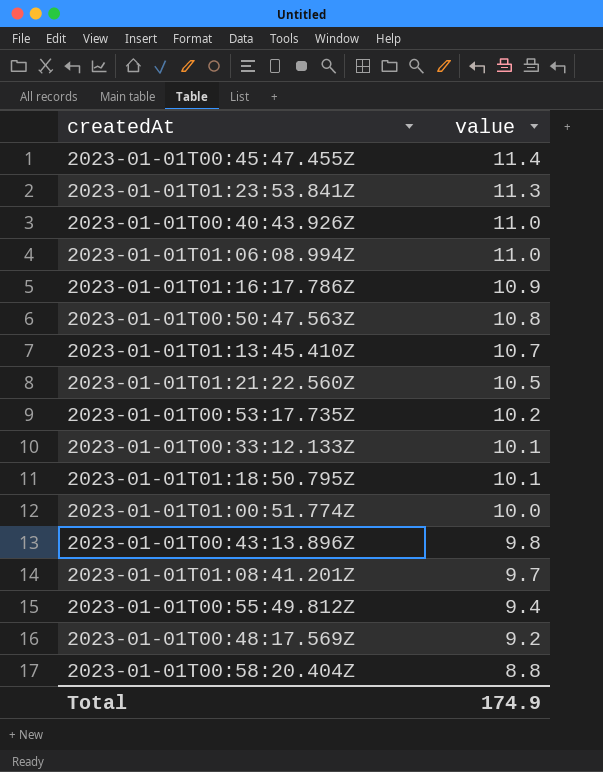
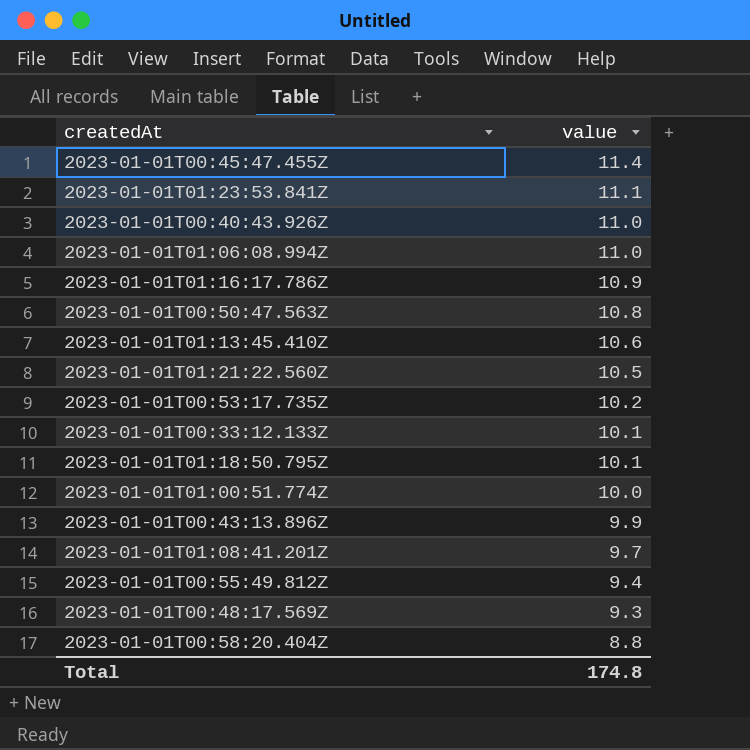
2023-01-01T01:23:53.841Z | value: 11.3 -> 11.1
2023-01-01T01:13:45.410Z | value: 10.7 -> 10.6
2023-01-01T00:43:13.896Z | value: 9.8 -> 9.9
2023-01-01T00:48:17.569Z | value: 9.2 -> 9.3
Total | value: 174.9 -> 174.8

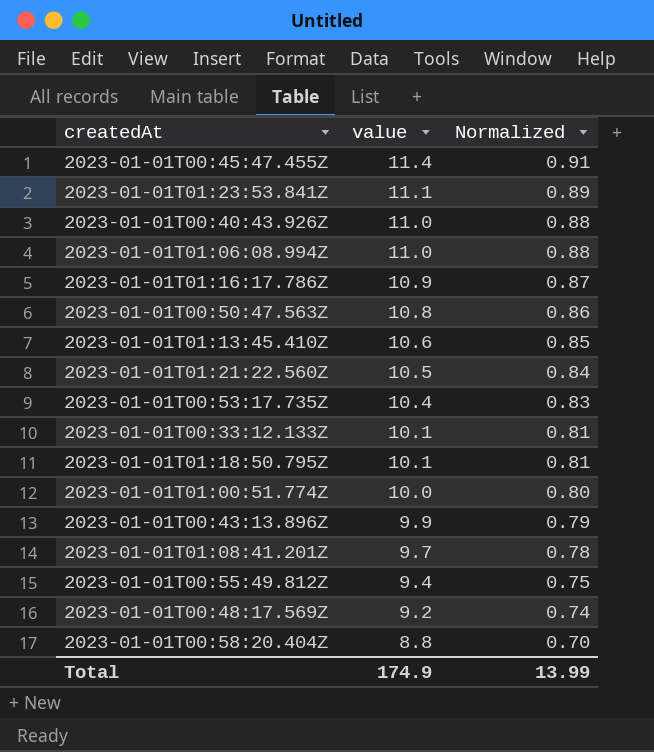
column Normalized | formula: none -> [value] * 0.08
2023-01-01T00:53:17.735Z | value: 10.2 -> 10.4
2023-01-01T00:48:17.569Z | value: 9.3 -> 9.2
Total | value: 174.8 -> 174.9

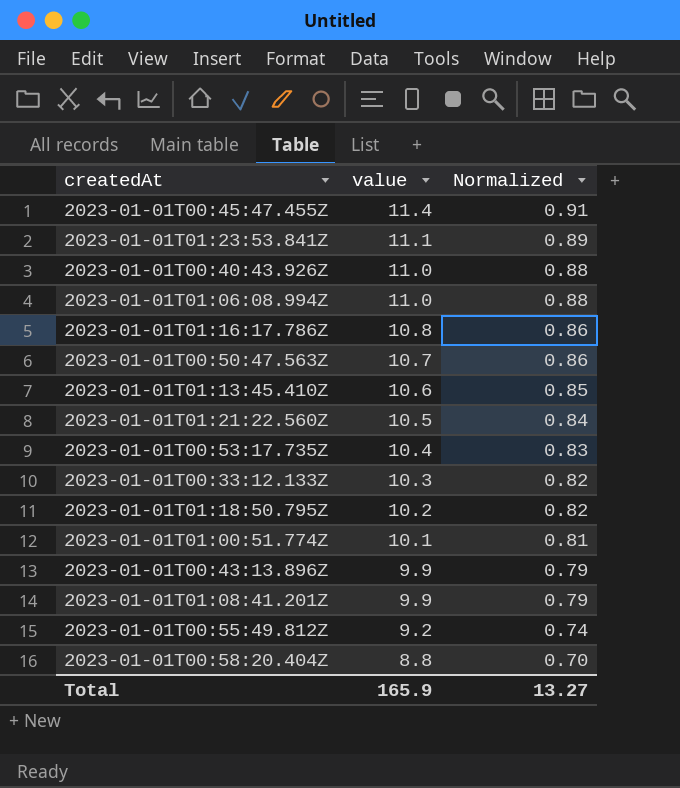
row 2023-01-01T00:48:17.569Z: 9.2 | 0.74 -> none
2023-01-01T01:16:17.786Z | value: 10.9 -> 10.8
2023-01-01T01:16:17.786Z | Normalized: 0.87 -> 0.86
2023-01-01T00:50:47.563Z | value: 10.8 -> 10.7
2023-01-01T00:33:12.133Z | value: 10.1 -> 10.3
2023-01-01T00:33:12.133Z | Normalized: 0.81 -> 0.82
2023-01-01T01:18:50.795Z | value: 10.1 -> 10.2
2023-01-01T01:18:50.795Z | Normalized: 0.81 -> 0.82
2023-01-01T01:00:51.774Z | value: 10.0 -> 10.1
2023-01-01T01:00:51.774Z | Normalized: 0.80 -> 0.81
2023-01-01T01:08:41.201Z | value: 9.7 -> 9.9
2023-01-01T01:08:41.201Z | Normalized: 0.78 -> 0.79
2023-01-01T00:55:49.812Z | value: 9.4 -> 9.2
2023-01-01T00:55:49.812Z | Normalized: 0.75 -> 0.74
Total | value: 174.9 -> 165.9
Total | Normalized: 13.99 -> 13.27

